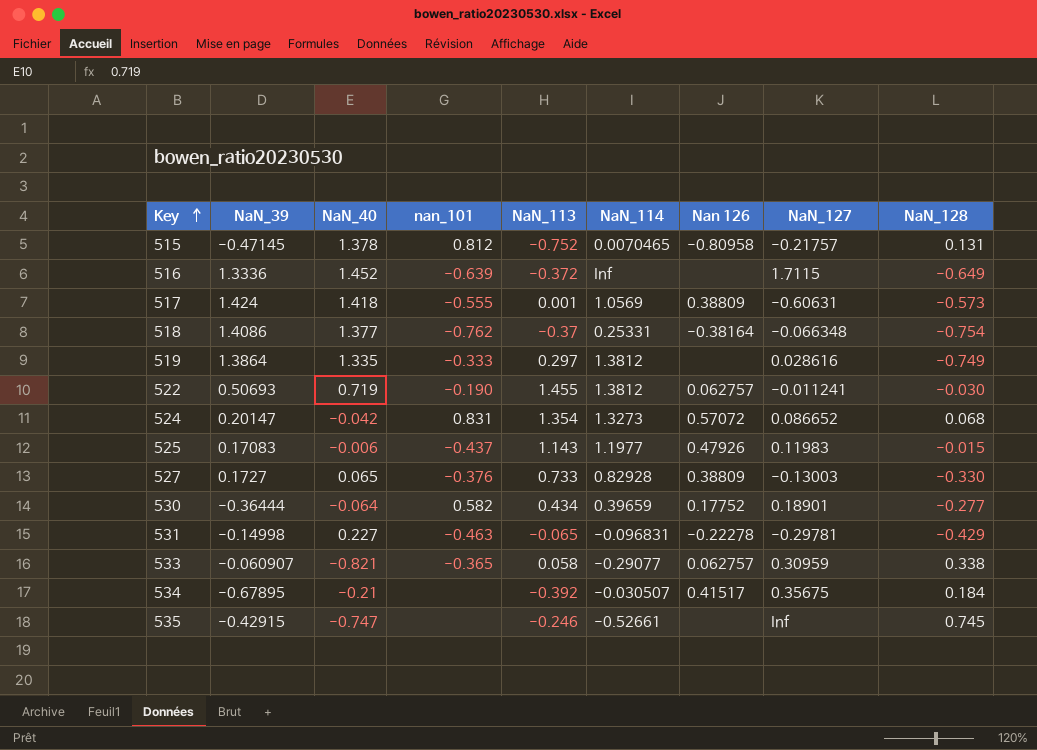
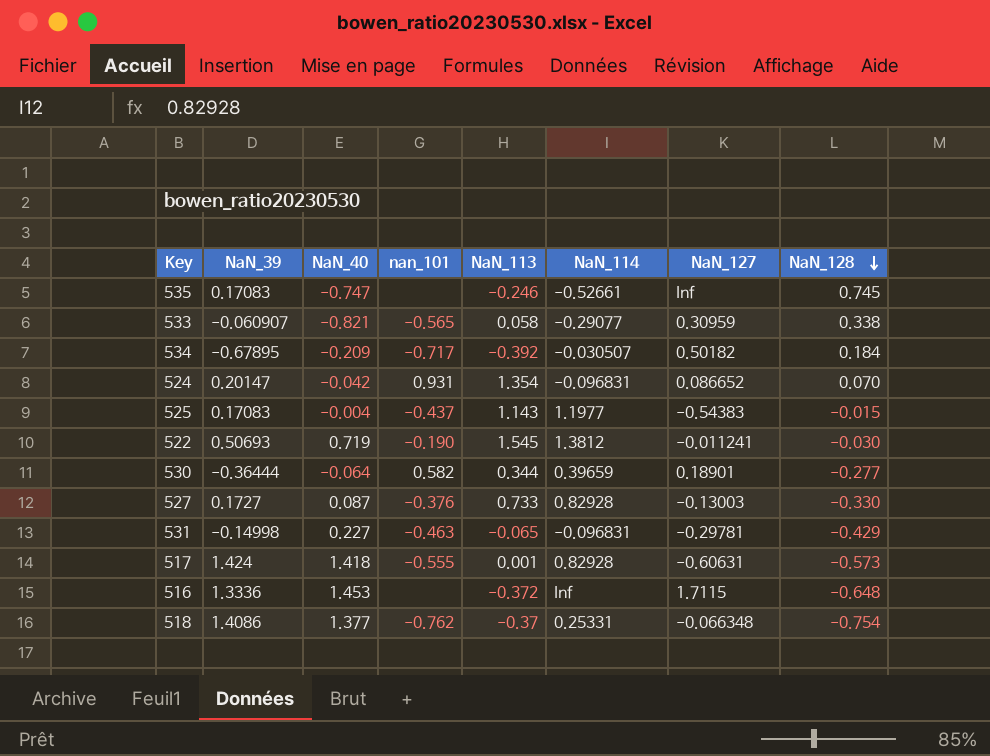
row order: Key ascending -> NaN_128 descending
column Nan 126 | position: 7 -> none
row 515: -0.47145 | 1.378 | 0.812 | -0.752 | 0.0070465 | -0.80958 | -0.21757 | 0.131 -> none
row 519: 1.3864 | 1.335 | -0.333 | 0.297 | 1.3812 | none | 0.028616 | -0.749 -> none
535 | NaN_39: -0.42915 -> 0.17083
533 | nan_101: -0.365 -> -0.565
534 | NaN_40: -0.21 -> -0.209
534 | nan_101: none -> -0.717
534 | NaN_127: 0.35675 -> 0.50182
524 | nan_101: 0.831 -> 0.931
524 | NaN_114: 1.3273 -> -0.096831
524 | NaN_128: 0.068 -> 0.070
525 | NaN_40: -0.006 -> -0.004
525 | NaN_127: 0.11983 -> -0.54383
522 | NaN_113: 1.455 -> 1.545
530 | NaN_113: 0.434 -> 0.344
527 | NaN_40: 0.065 -> 0.087
517 | NaN_114: 1.0569 -> 0.82928
516 | NaN_40: 1.452 -> 1.453
516 | nan_101: -0.639 -> none
516 | NaN_128: -0.649 -> -0.648

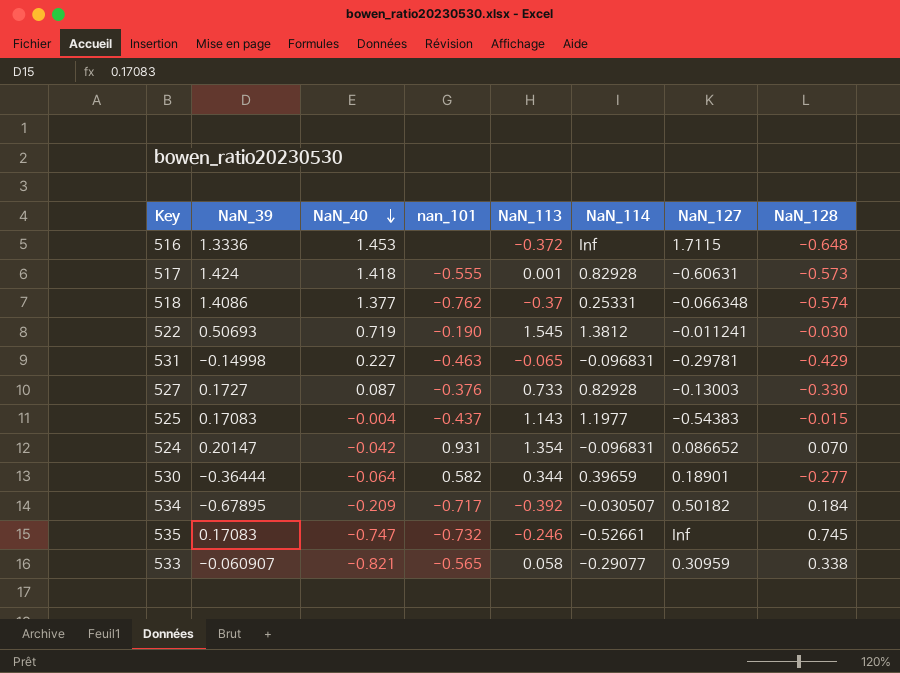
row order: NaN_128 descending -> NaN_40 descending
518 | NaN_128: -0.754 -> -0.574
535 | nan_101: none -> -0.732

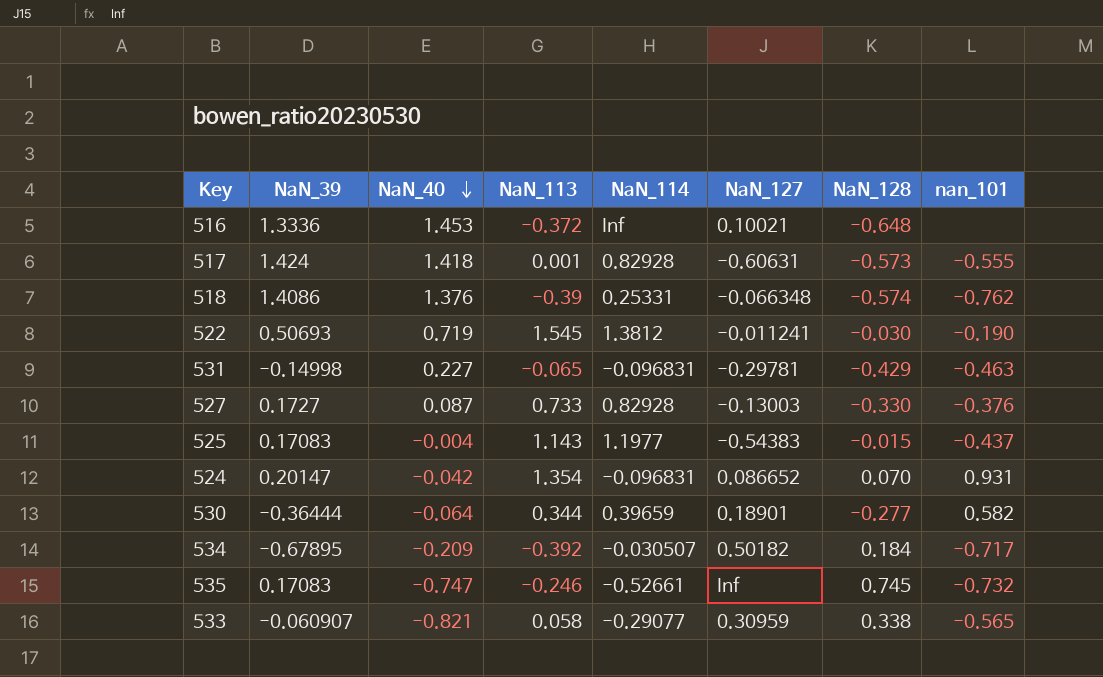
column nan_101 | position: 4 -> 8
516 | NaN_127: 1.7115 -> 0.10021
518 | NaN_40: 1.377 -> 1.376
518 | NaN_113: -0.37 -> -0.39

